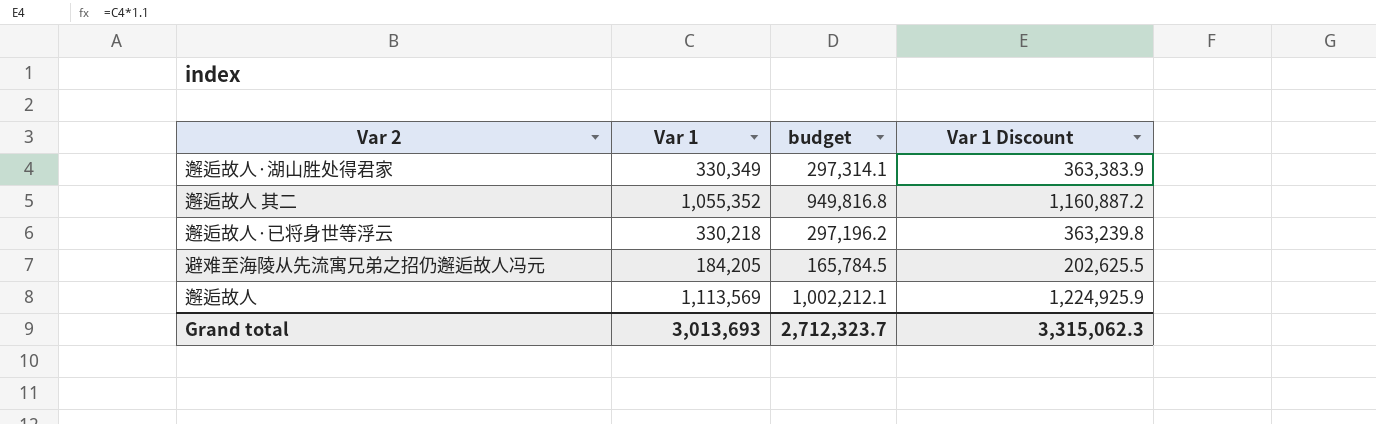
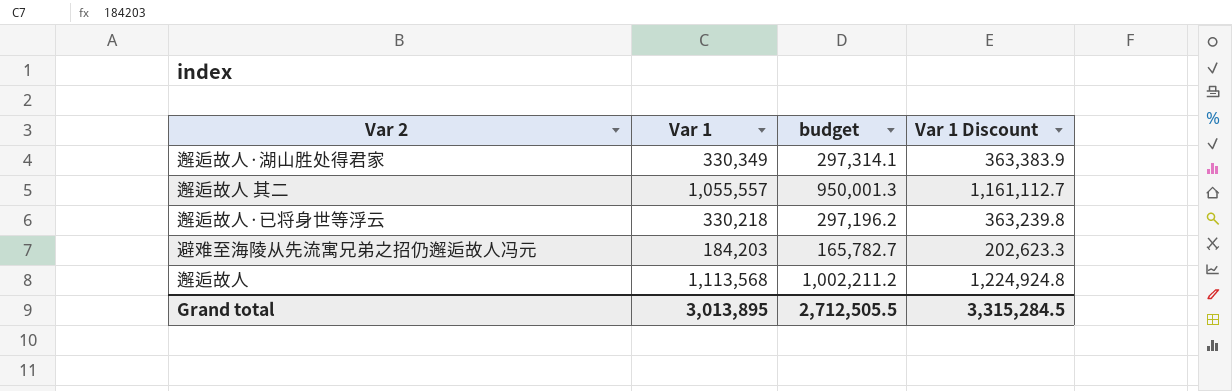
邂逅故人 其二 | Var 1: 1,055,352 -> 1,055,557
邂逅故人 其二 | budget: 949,816.8 -> 950,001.3
邂逅故人 其二 | Var 1 Discount: 1,160,887.2 -> 1,161,112.7
避难至海陵从先流寓兄弟之招仍邂逅故人冯元 | Var 1: 184,205 -> 184,203
避难至海陵从先流寓兄弟之招仍邂逅故人冯元 | budget: 165,784.5 -> 165,782.7
避难至海陵从先流寓兄弟之招仍邂逅故人冯元 | Var 1 Discount: 202,625.5 -> 202,623.3
邂逅故人 | Var 1: 1,113,569 -> 1,113,568
邂逅故人 | budget: 1,002,212.1 -> 1,002,211.2
邂逅故人 | Var 1 Discount: 1,224,925.9 -> 1,224,924.8
Grand total | Var 1: 3,013,693 -> 3,013,895
Grand total | budget: 2,712,323.7 -> 2,712,505.5
Grand total | Var 1 Discount: 3,315,062.3 -> 3,315,284.5

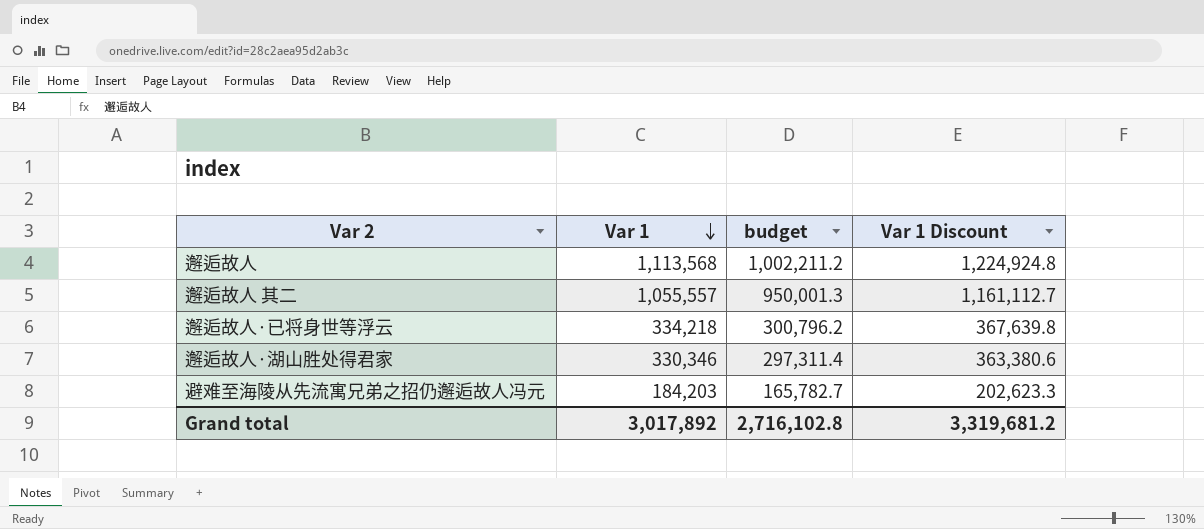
row order: none -> Var 1 descending
邂逅故人·已将身世等浮云 | Var 1: 330,218 -> 334,218
邂逅故人·已将身世等浮云 | budget: 297,196.2 -> 300,796.2
邂逅故人·已将身世等浮云 | Var 1 Discount: 363,239.8 -> 367,639.8
邂逅故人·湖山胜处得君家 | Var 1: 330,349 -> 330,346
邂逅故人·湖山胜处得君家 | budget: 297,314.1 -> 297,311.4
邂逅故人·湖山胜处得君家 | Var 1 Discount: 363,383.9 -> 363,380.6
Grand total | Var 1: 3,013,895 -> 3,017,892
Grand total | budget: 2,712,505.5 -> 2,716,102.8
Grand total | Var 1 Discount: 3,315,284.5 -> 3,319,681.2

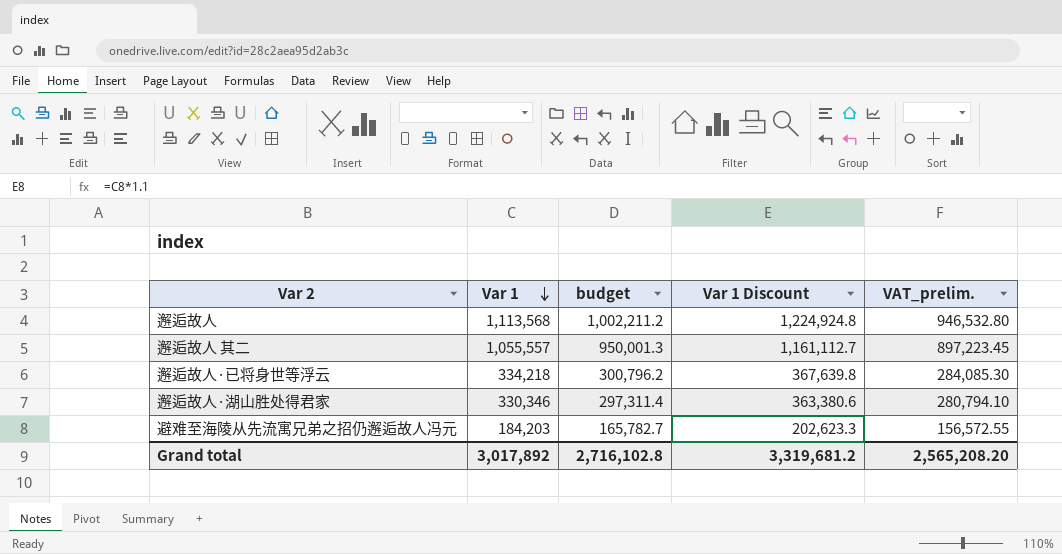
column VAT_prelim. | formula: none -> [Var 1] * 0.85

